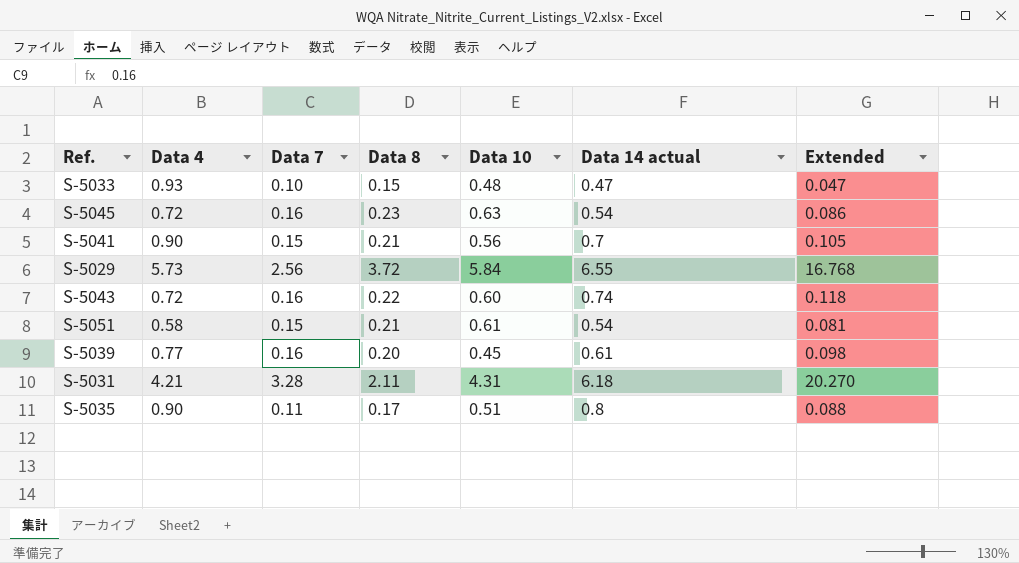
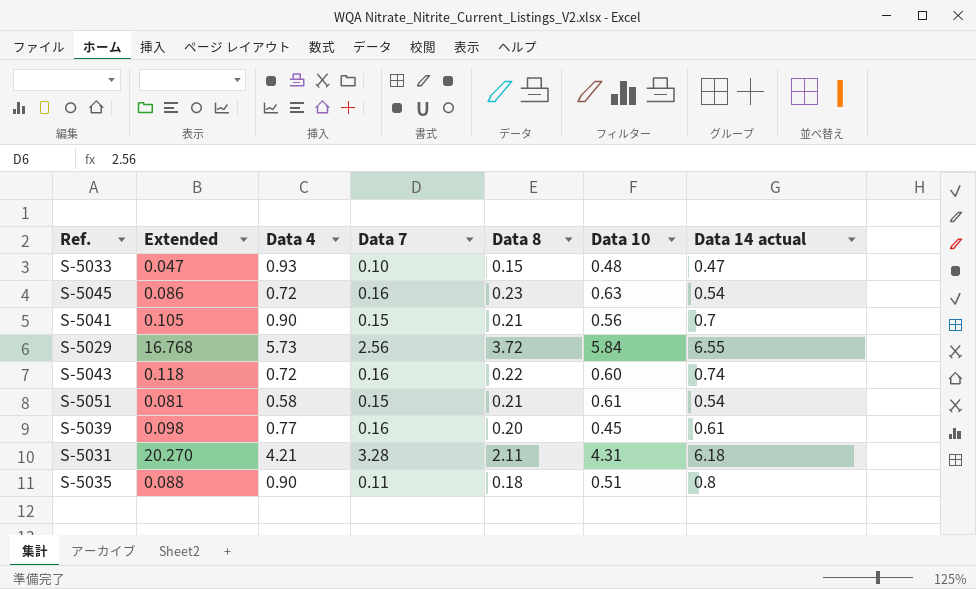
column Extended | position: 7 -> 2
S-5035 | Data 8: 0.17 -> 0.18

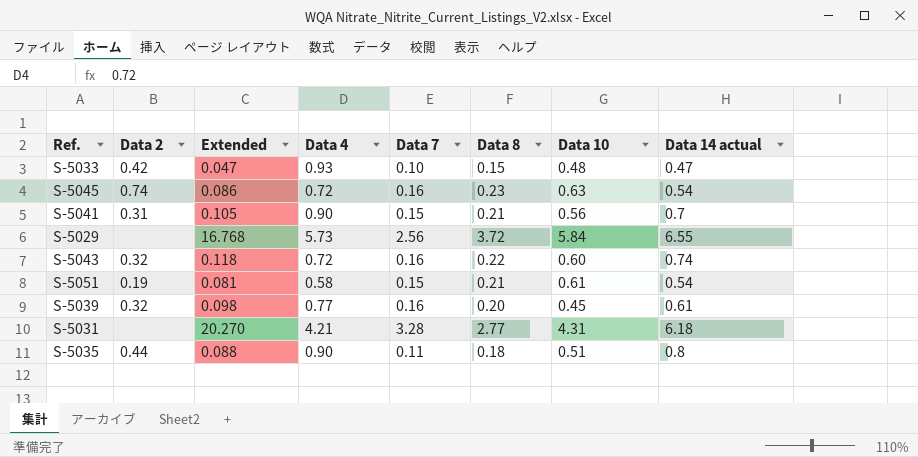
column Data 2 | position: none -> 2
S-5031 | Data 8: 2.11 -> 2.77

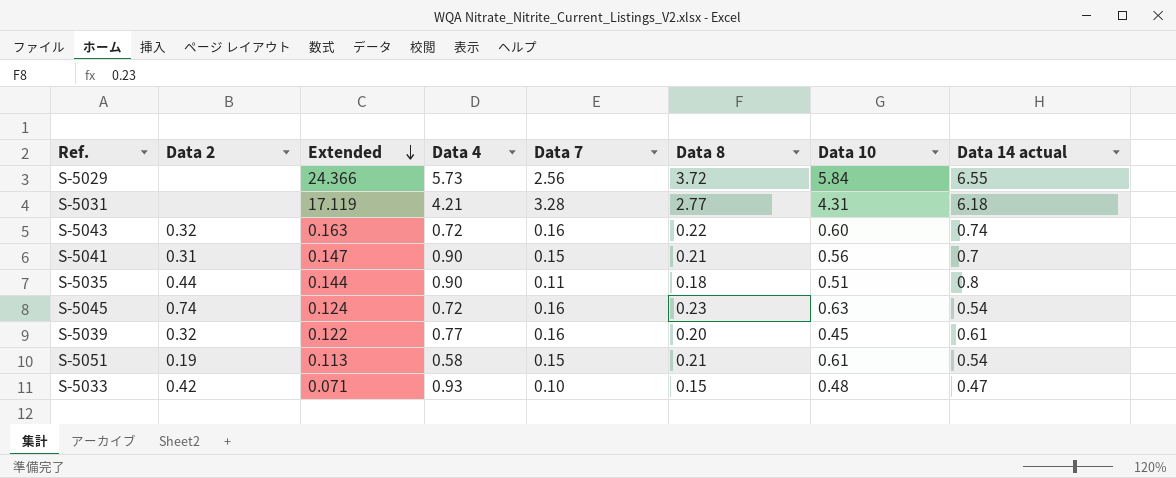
row order: none -> Extended descending
column Extended | formula: [Data 7] * [Data 14 actual] -> [Data 8] * [Data 14 actual]

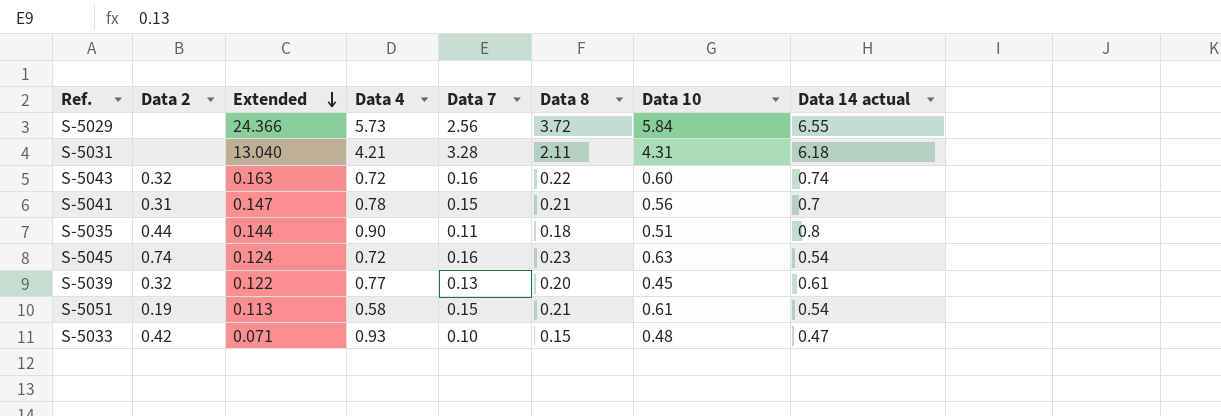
S-5031 | Extended: 17.119 -> 13.040
S-5031 | Data 8: 2.77 -> 2.11
S-5041 | Data 4: 0.90 -> 0.78
S-5039 | Data 7: 0.16 -> 0.13

